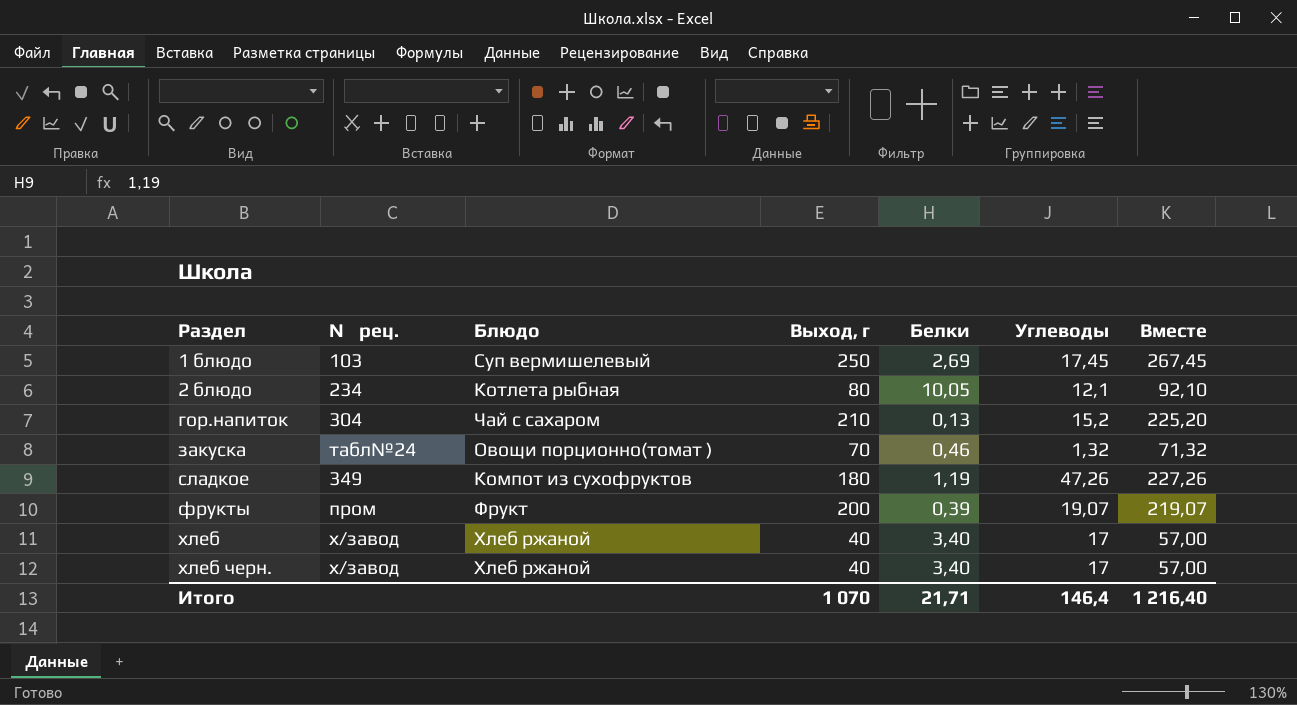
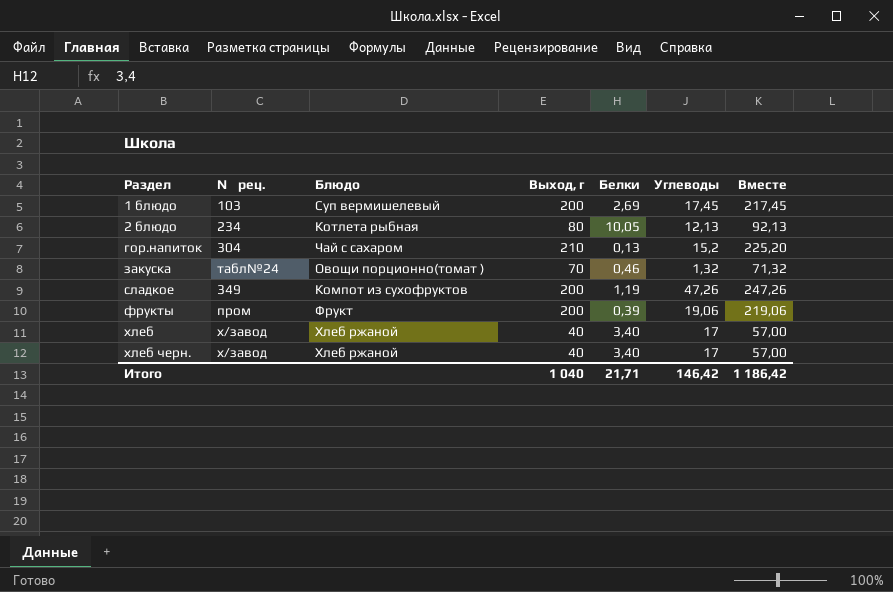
1 блюдо | Выход, г: 250 -> 200
1 блюдо | Вместе: 267,45 -> 217,45
2 блюдо | Углеводы: 12,1 -> 12,13
2 блюдо | Вместе: 92,10 -> 92,13
сладкое | Выход, г: 180 -> 200
сладкое | Вместе: 227,26 -> 247,26
фрукты | Углеводы: 19,07 -> 19,06
фрукты | Вместе: 219,07 -> 219,06
Итого | Выход, г: 1 070 -> 1 040
Итого | Углеводы: 146,4 -> 146,42
Итого | Вместе: 1 216,40 -> 1 186,42

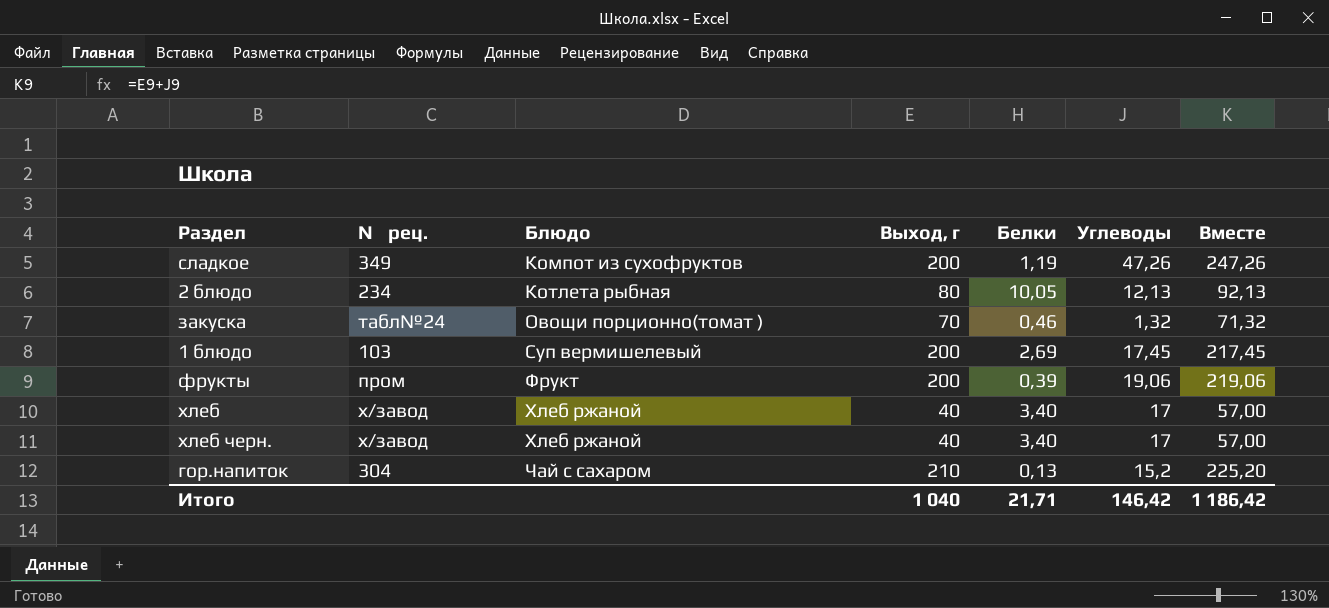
row order: Раздел ascending -> Блюдо ascending

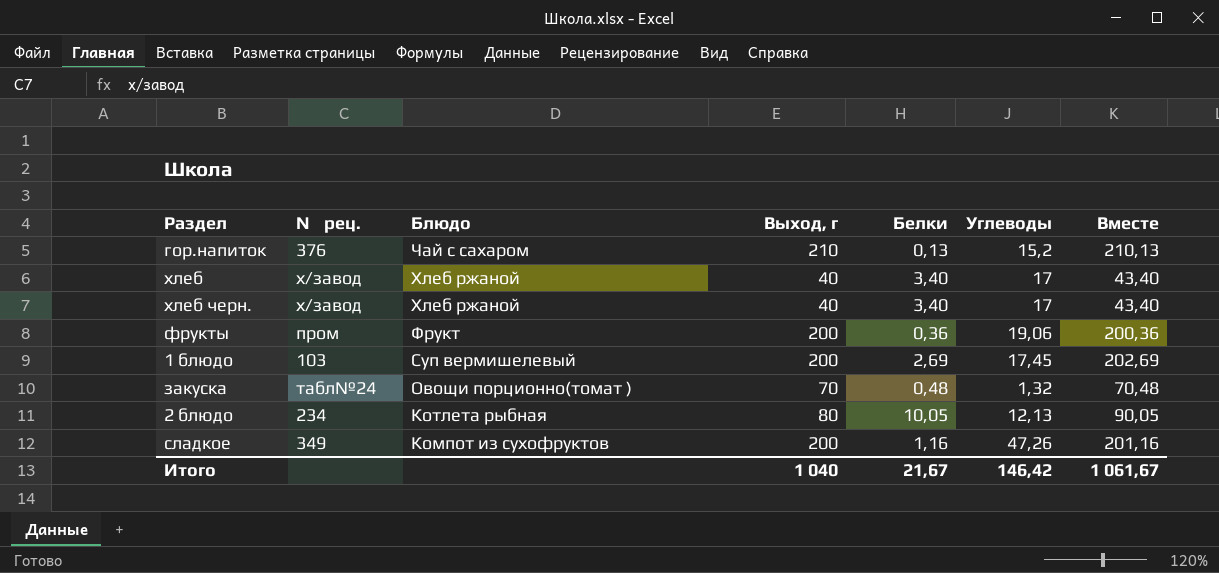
row order: Блюдо ascending -> Блюдо descending
column Вместе | formula: [Выход, г] + [Углеводы] -> [Выход, г] + [Белки]
гор.напиток | № рец.: 304 -> 376
фрукты | Белки: 0,39 -> 0,36
закуска | Белки: 0,46 -> 0,48
сладкое | Белки: 1,19 -> 1,16
Итого | Белки: 21,71 -> 21,67
Итого | Вместе: 1 186,42 -> 1 061,67

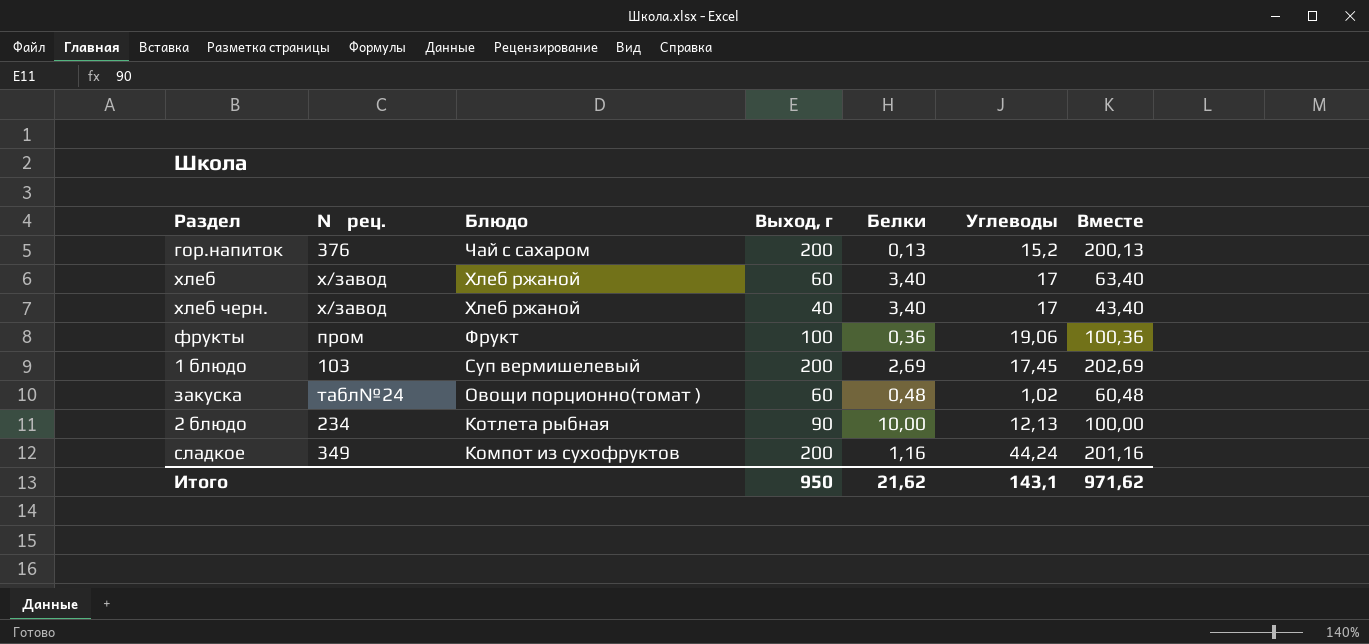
гор.напиток | Выход, г: 210 -> 200
гор.напиток | Вместе: 210,13 -> 200,13
хлеб | Выход, г: 40 -> 60
хлеб | Вместе: 43,40 -> 63,40
фрукты | Выход, г: 200 -> 100
фрукты | Вместе: 200,36 -> 100,36
закуска | Выход, г: 70 -> 60
закуска | Углеводы: 1,32 -> 1,02
закуска | Вместе: 70,48 -> 60,48
2 блюдо | Выход, г: 80 -> 90
2 блюдо | Белки: 10,05 -> 10,00
2 блюдо | Вместе: 90,05 -> 100,00
сладкое | Углеводы: 47,26 -> 44,24
Итого | Выход, г: 1 040 -> 950
Итого | Белки: 21,67 -> 21,62
Итого | Углеводы: 146,42 -> 143,1
Итого | Вместе: 1 061,67 -> 971,62

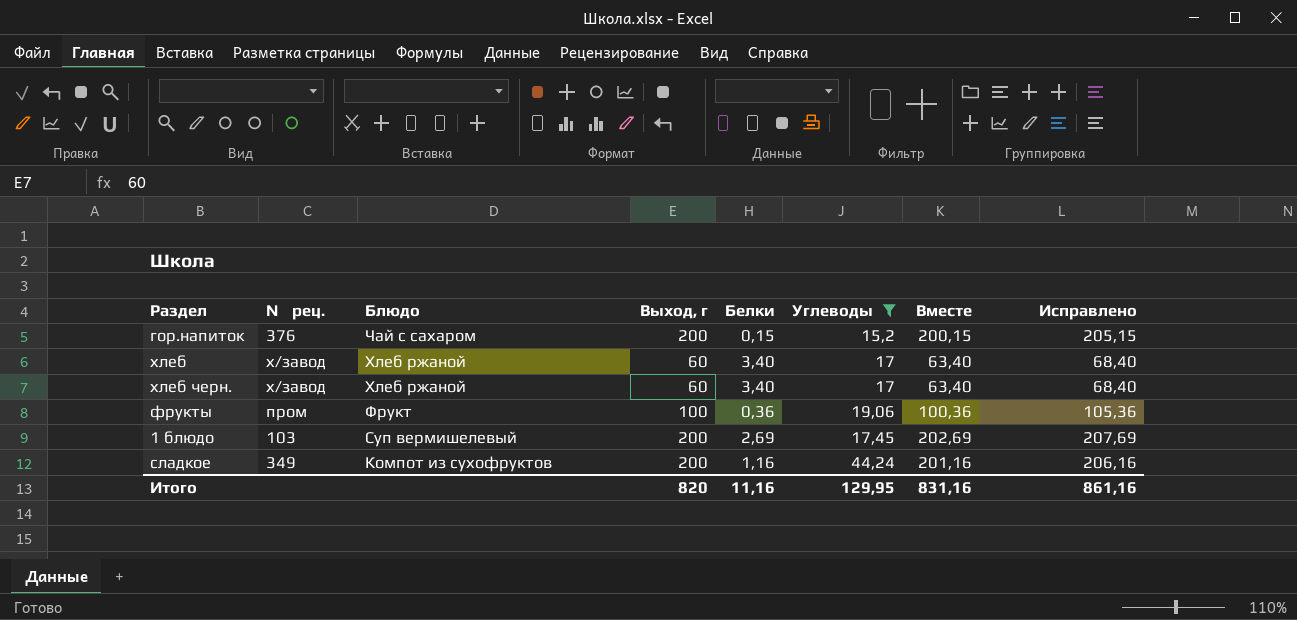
filter: none -> Углеводы >= 15,2
column Исправлено | formula: none -> [Вместе] + 5
гор.напиток | Белки: 0,13 -> 0,15
гор.напиток | Вместе: 200,13 -> 200,15
хлеб черн. | Выход, г: 40 -> 60
хлеб черн. | Вместе: 43,40 -> 63,40
Итого | Выход, г: 950 -> 820
Итого | Белки: 21,62 -> 11,16
Итого | Углеводы: 143,1 -> 129,95
Итого | Вместе: 971,62 -> 831,16

